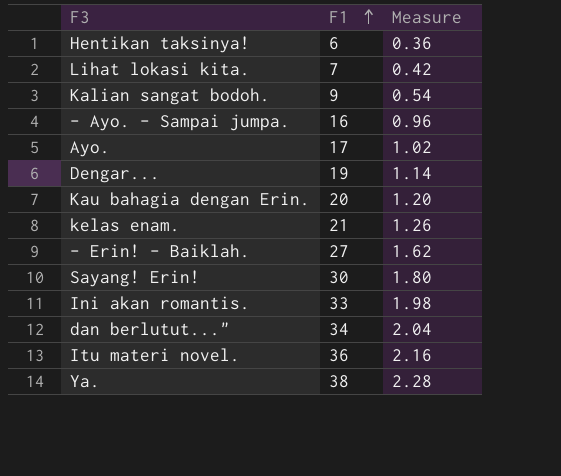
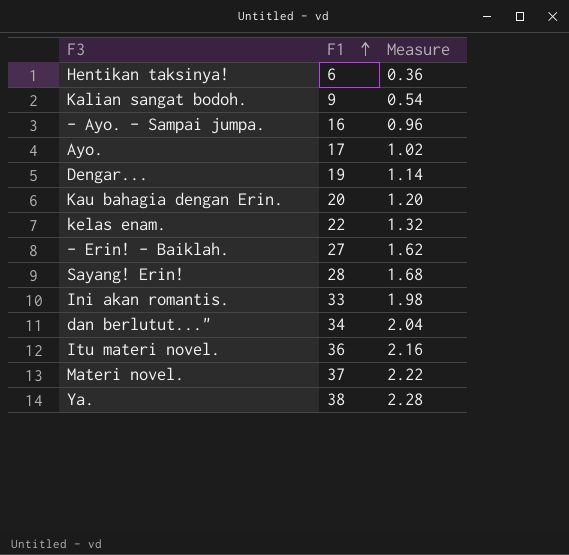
row Lihat lokasi kita.: 7 | 0.42 -> none
kelas enam. | F1: 21 -> 22
kelas enam. | Measure: 1.26 -> 1.32
Sayang! Erin! | F1: 30 -> 28
Sayang! Erin! | Measure: 1.80 -> 1.68
row Materi novel.: none -> 37 | 2.22

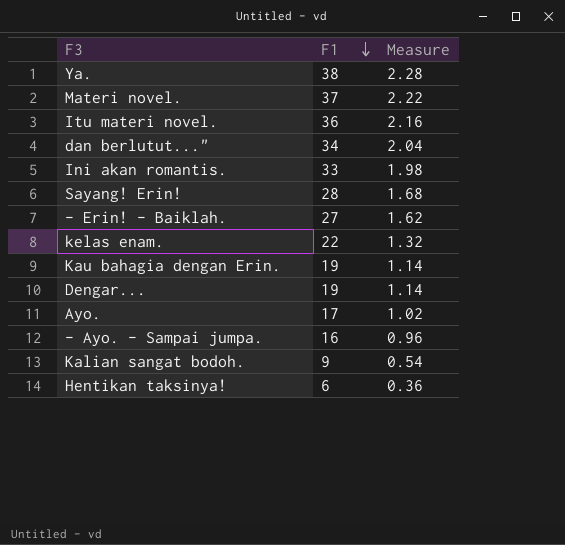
row order: F1 ascending -> F1 descending
Kau bahagia dengan Erin. | F1: 20 -> 19
Kau bahagia dengan Erin. | Measure: 1.20 -> 1.14

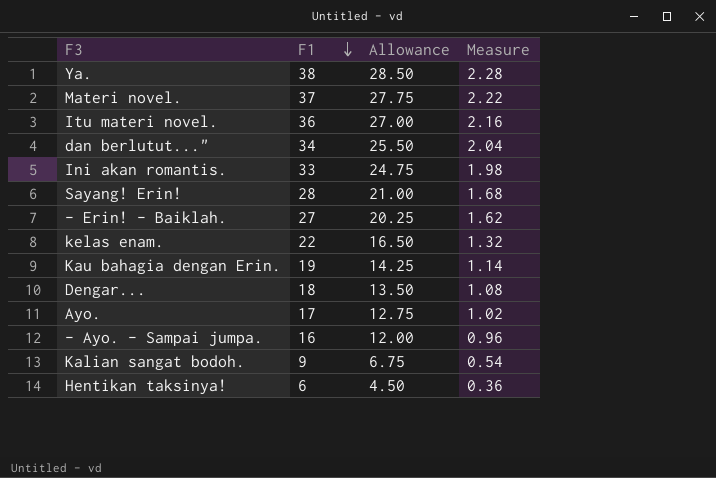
column Allowance | formula: none -> [F1] * 0.75
Dengar... | F1: 19 -> 18
Dengar... | Measure: 1.14 -> 1.08

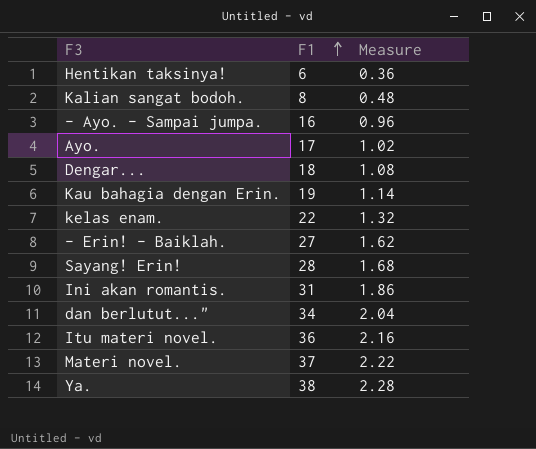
row order: F1 descending -> F1 ascending
column Allowance | formula: [F1] * 0.75 -> none
Kalian sangat bodoh. | F1: 9 -> 8
Kalian sangat bodoh. | Measure: 0.54 -> 0.48
Ini akan romantis. | F1: 33 -> 31
Ini akan romantis. | Measure: 1.98 -> 1.86

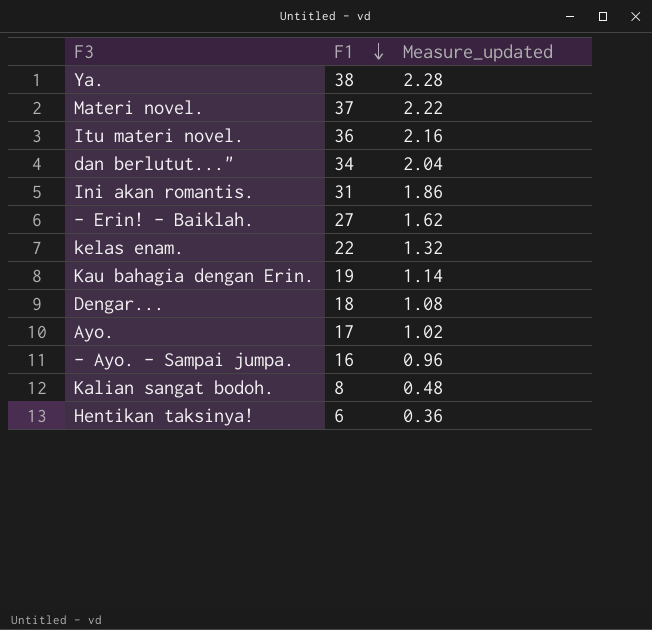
row order: F1 ascending -> F1 descending
column name: Measure -> Measure_updated
row Sayang! Erin!: 28 | 1.68 -> none

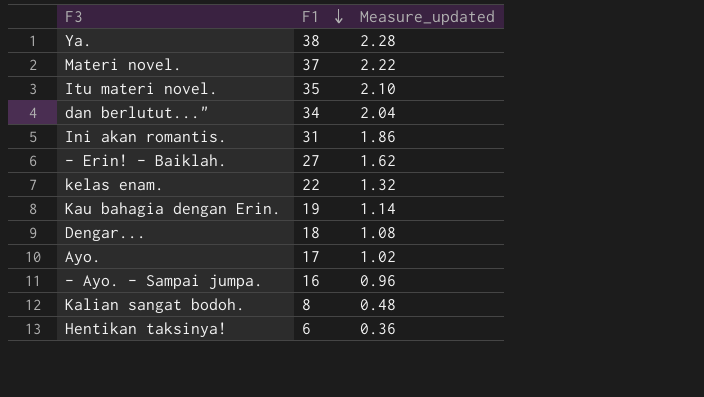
Itu materi novel. | F1: 36 -> 35
Itu materi novel. | Measure_updated: 2.16 -> 2.10

